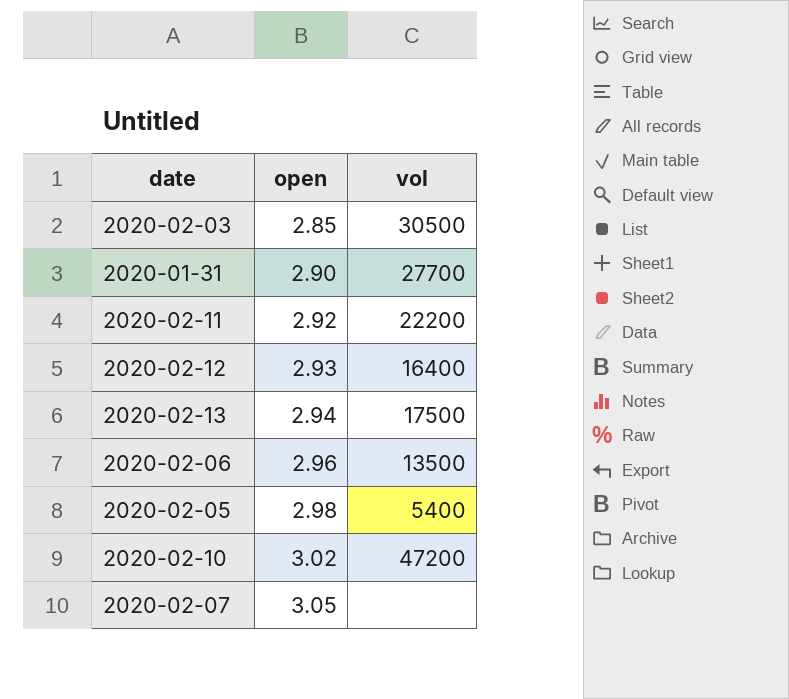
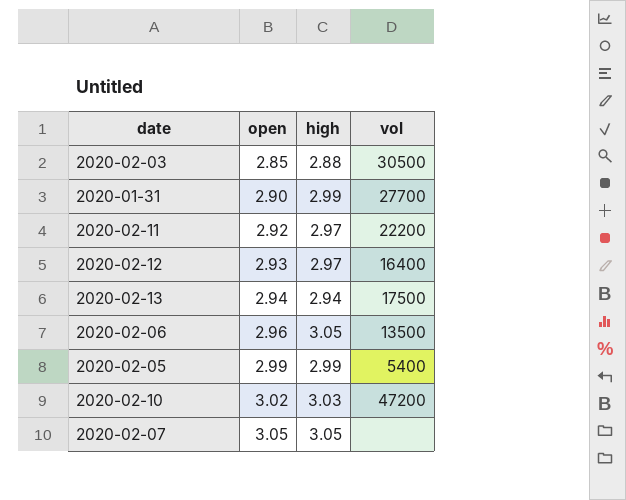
column high | position: none -> 3
2020-02-05 | open: 2.98 -> 2.99

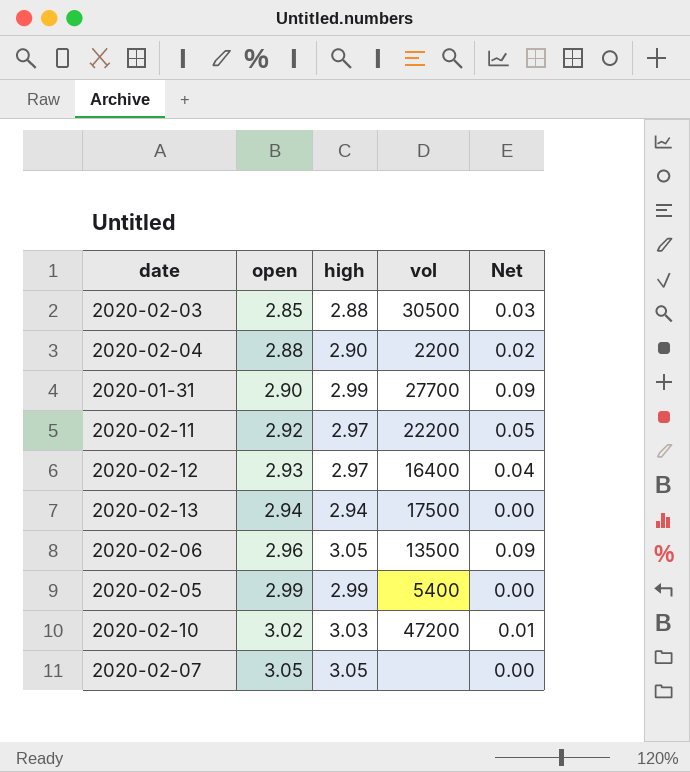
column Net | formula: none -> [high] - [open]
row 2020-02-04: none -> 2.88 | 2.90 | 2200 | 0.02

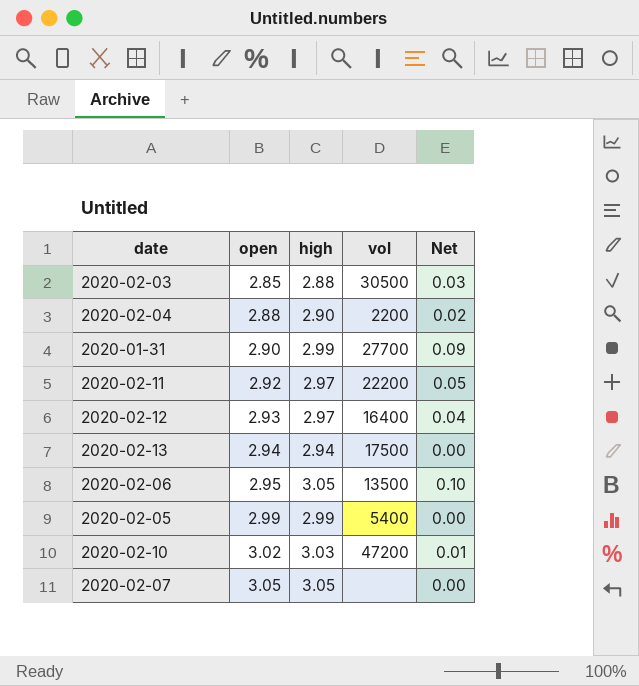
2020-02-06 | open: 2.96 -> 2.95
2020-02-06 | Net: 0.09 -> 0.10

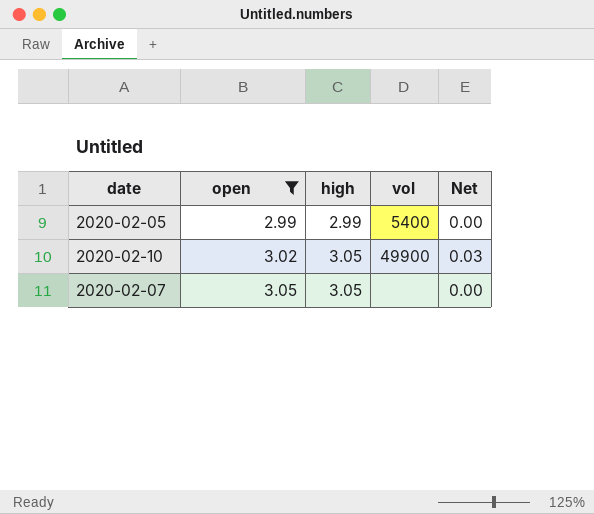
filter: none -> open >= 2.99
2020-02-10 | high: 3.03 -> 3.05
2020-02-10 | vol: 47200 -> 49900
2020-02-10 | Net: 0.01 -> 0.03

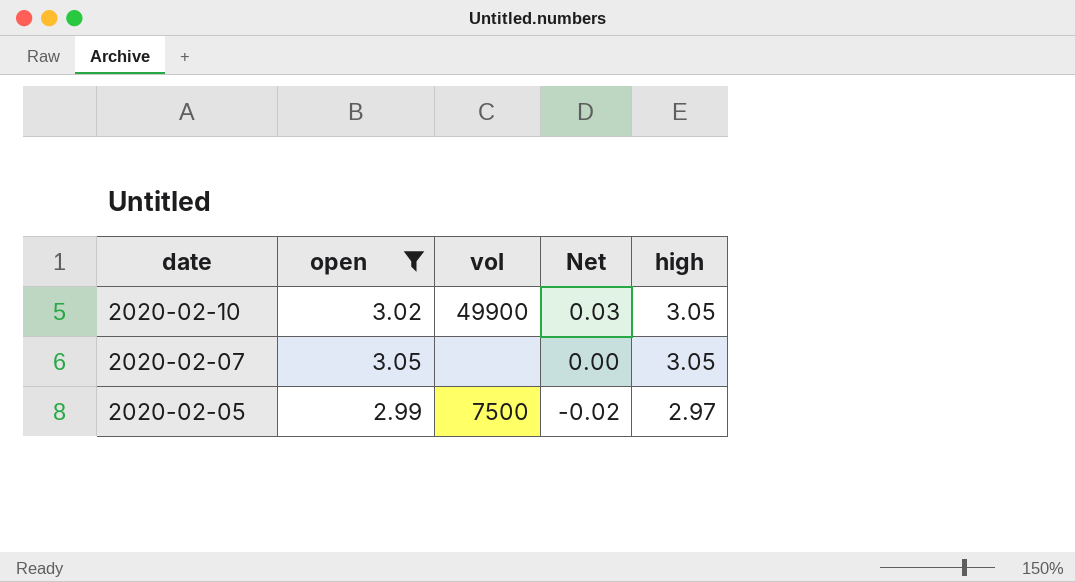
row order: open ascending -> date descending
column high | position: 3 -> 5
2020-02-05 | vol: 5400 -> 7500
2020-02-05 | Net: 0.00 -> -0.02
2020-02-05 | high: 2.99 -> 2.97

